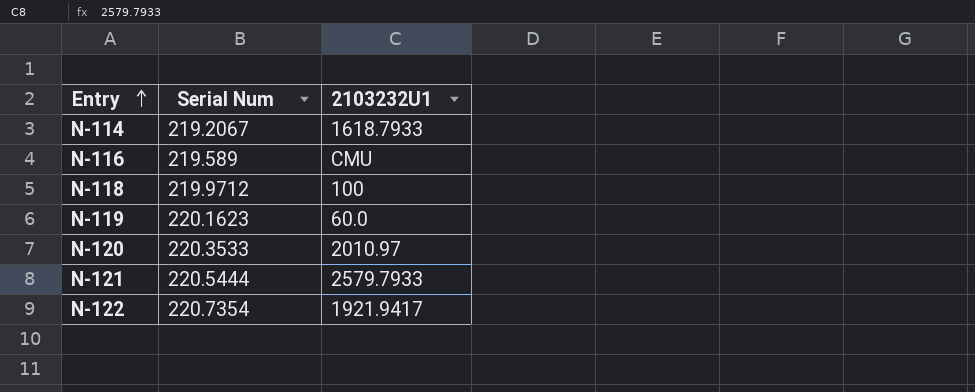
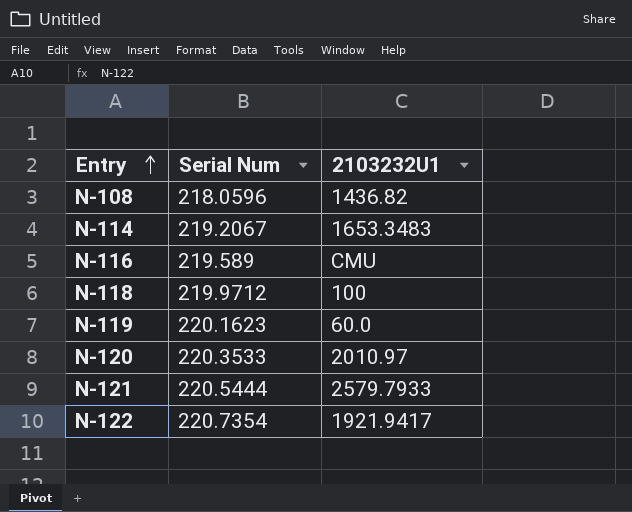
row N-108: none -> 218.0596 | 1436.82
N-114 | 2103232U1: 1618.7933 -> 1653.3483

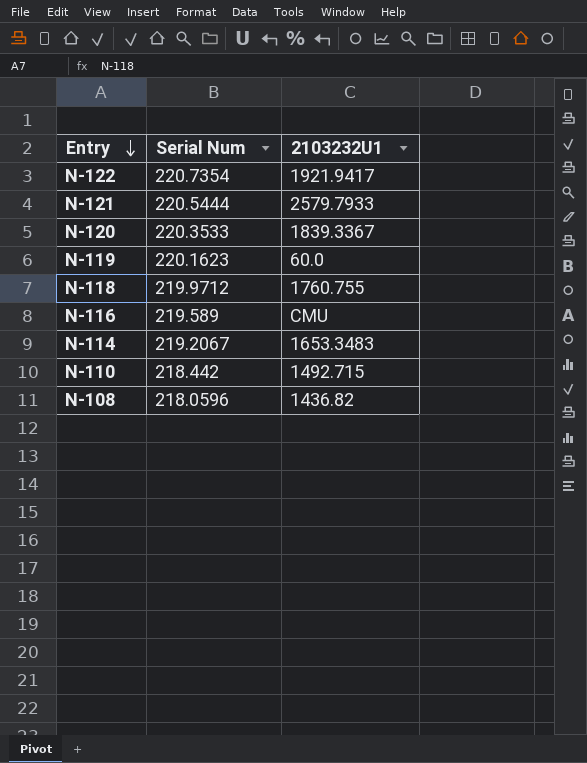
row order: Entry ascending -> Entry descending
N-120 | 2103232U1: 2010.97 -> 1839.3367
N-118 | 2103232U1: 100 -> 1760.755
row N-110: none -> 218.442 | 1492.715

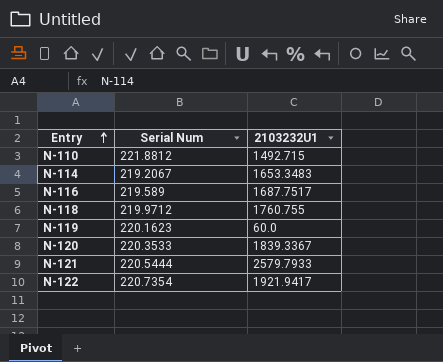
row order: Entry descending -> Entry ascending
row N-108: 218.0596 | 1436.82 -> none
N-110 | Serial Num: 218.442 -> 221.8812
N-116 | 2103232U1: CMU -> 1687.7517

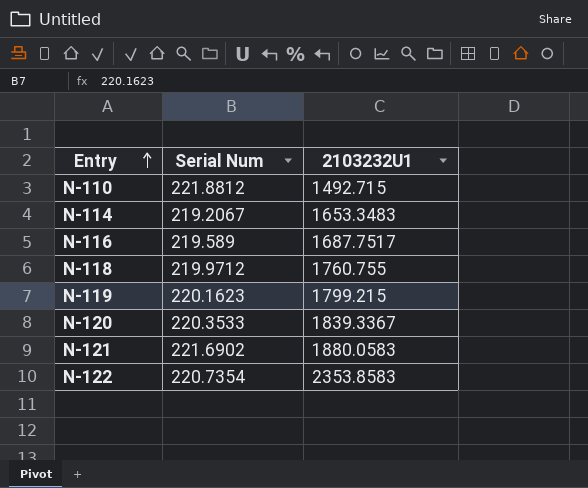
N-119 | 2103232U1: 60.0 -> 1799.215
N-121 | Serial Num: 220.5444 -> 221.6902
N-121 | 2103232U1: 2579.7933 -> 1880.0583
N-122 | 2103232U1: 1921.9417 -> 2353.8583

